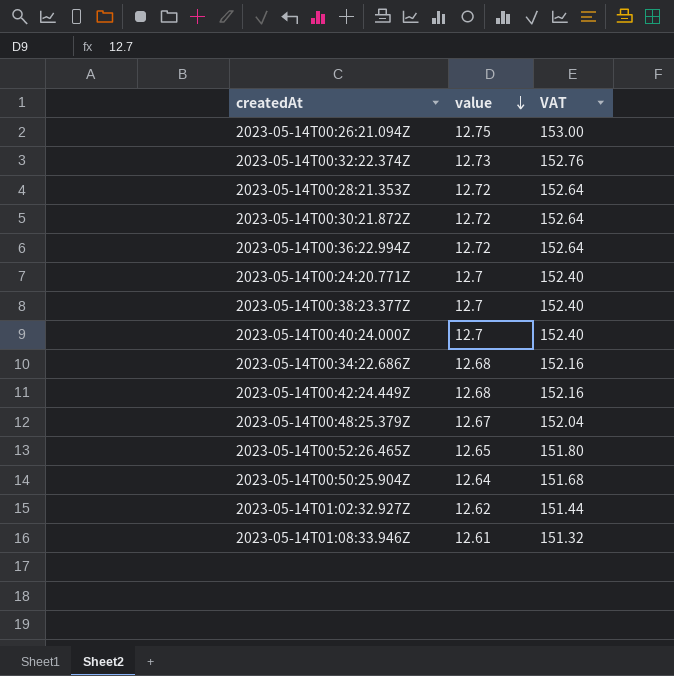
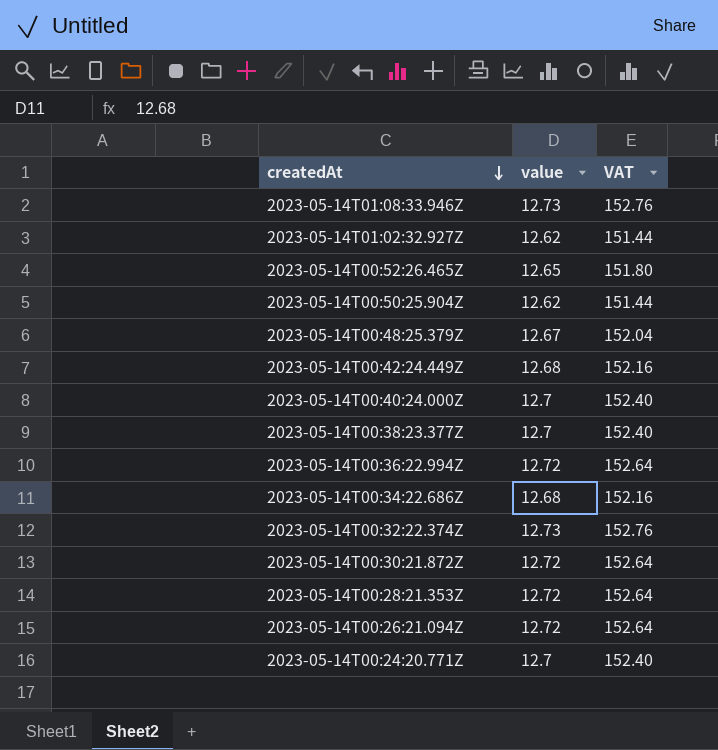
row order: value descending -> createdAt descending
2023-05-14T01:08:33.946Z | value: 12.61 -> 12.73
2023-05-14T01:08:33.946Z | VAT: 151.32 -> 152.76
2023-05-14T00:50:25.904Z | value: 12.64 -> 12.62
2023-05-14T00:50:25.904Z | VAT: 151.68 -> 151.44
2023-05-14T00:26:21.094Z | value: 12.75 -> 12.72
2023-05-14T00:26:21.094Z | VAT: 153.00 -> 152.64

